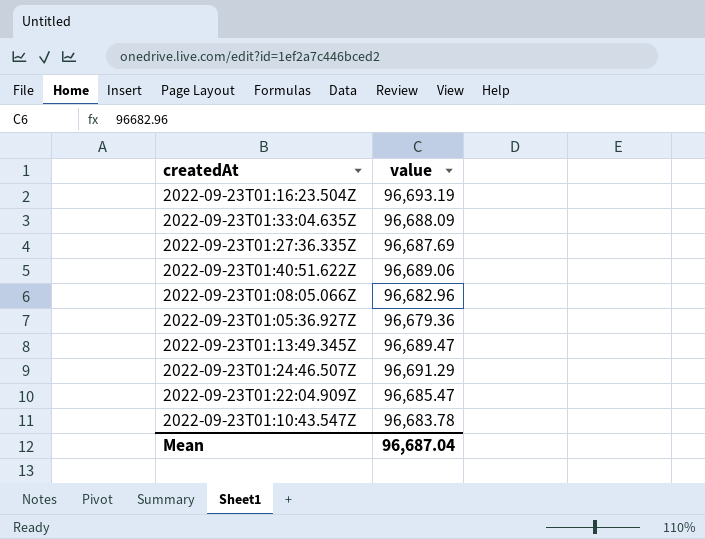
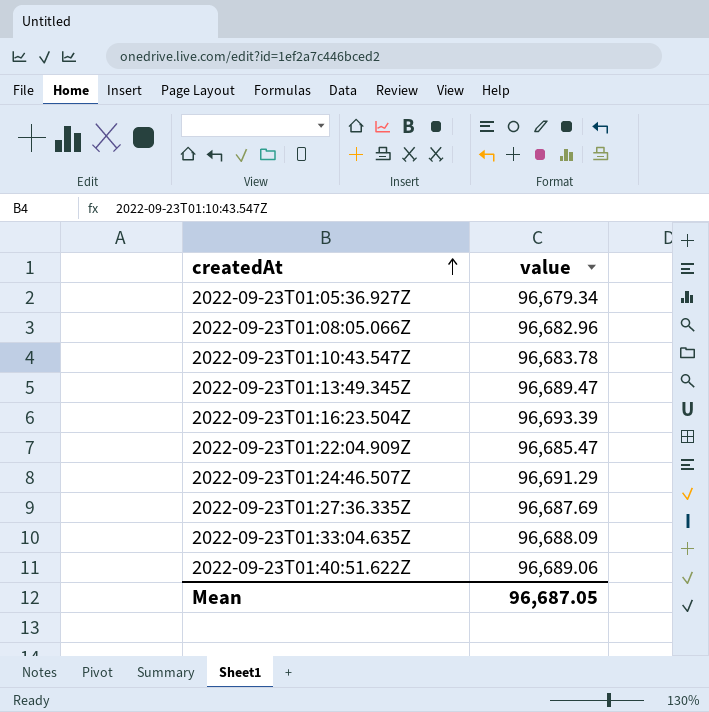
row order: none -> createdAt ascending
2022-09-23T01:05:36.927Z | value: 96,679.36 -> 96,679.34
2022-09-23T01:16:23.504Z | value: 96,693.19 -> 96,693.39
Mean | value: 96,687.04 -> 96,687.05

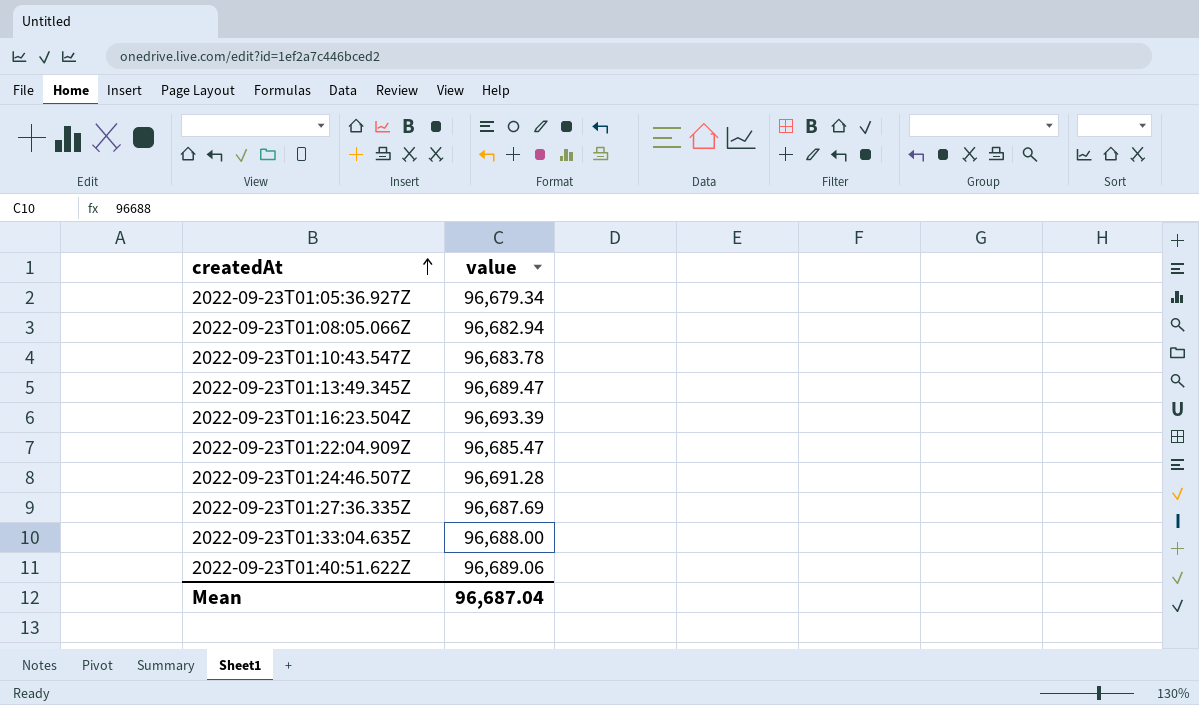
2022-09-23T01:08:05.066Z | value: 96,682.96 -> 96,682.94
2022-09-23T01:24:46.507Z | value: 96,691.29 -> 96,691.28
2022-09-23T01:33:04.635Z | value: 96,688.09 -> 96,688.00
Mean | value: 96,687.05 -> 96,687.04

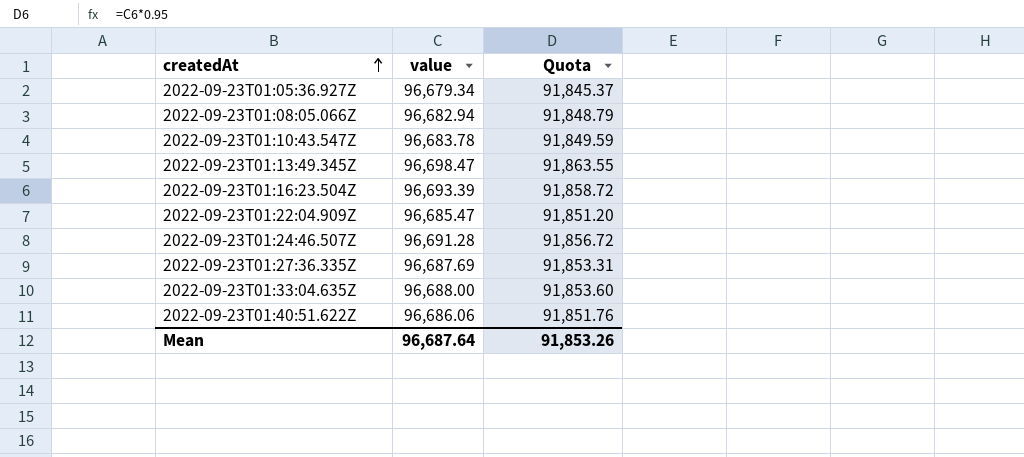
column Quota | formula: none -> [value] * 0.95
2022-09-23T01:13:49.345Z | value: 96,689.47 -> 96,698.47
2022-09-23T01:40:51.622Z | value: 96,689.06 -> 96,686.06
Mean | value: 96,687.04 -> 96,687.64

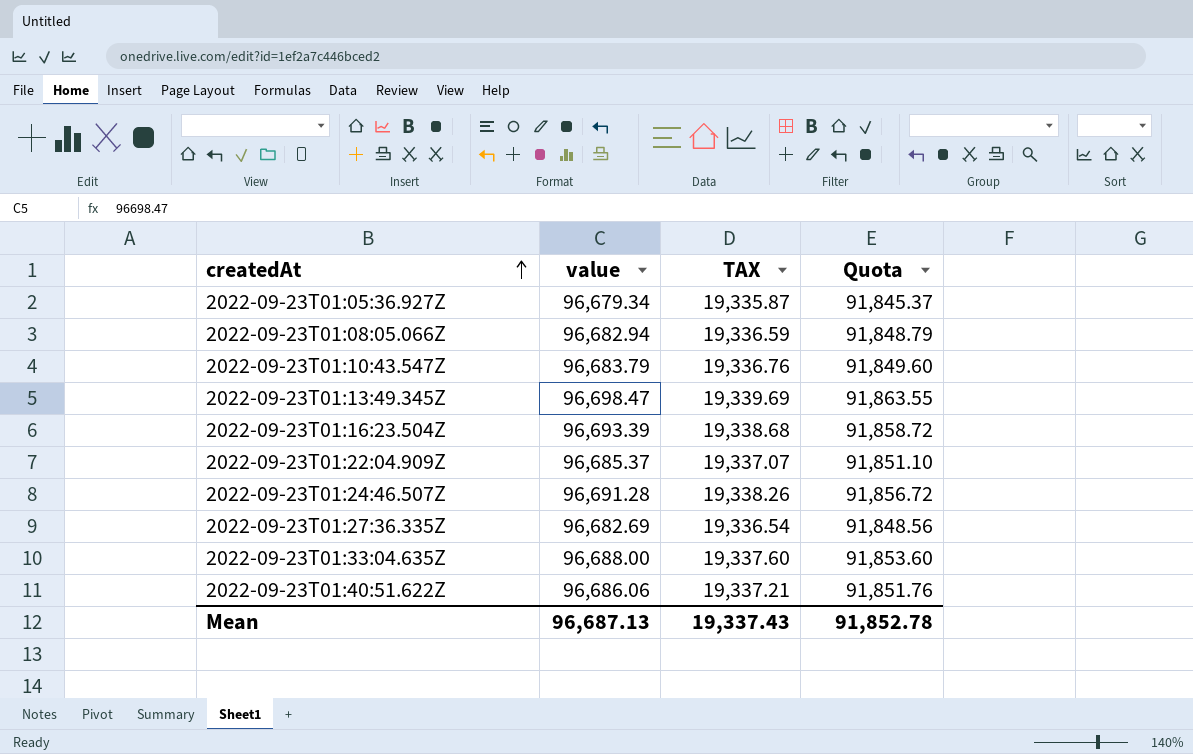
column TAX | formula: none -> [value] * 0.2
2022-09-23T01:10:43.547Z | value: 96,683.78 -> 96,683.79
2022-09-23T01:10:43.547Z | Quota: 91,849.59 -> 91,849.60
2022-09-23T01:22:04.909Z | value: 96,685.47 -> 96,685.37
2022-09-23T01:22:04.909Z | Quota: 91,851.20 -> 91,851.10
2022-09-23T01:27:36.335Z | value: 96,687.69 -> 96,682.69
2022-09-23T01:27:36.335Z | Quota: 91,853.31 -> 91,848.56
Mean | value: 96,687.64 -> 96,687.13
Mean | Quota: 91,853.26 -> 91,852.78

